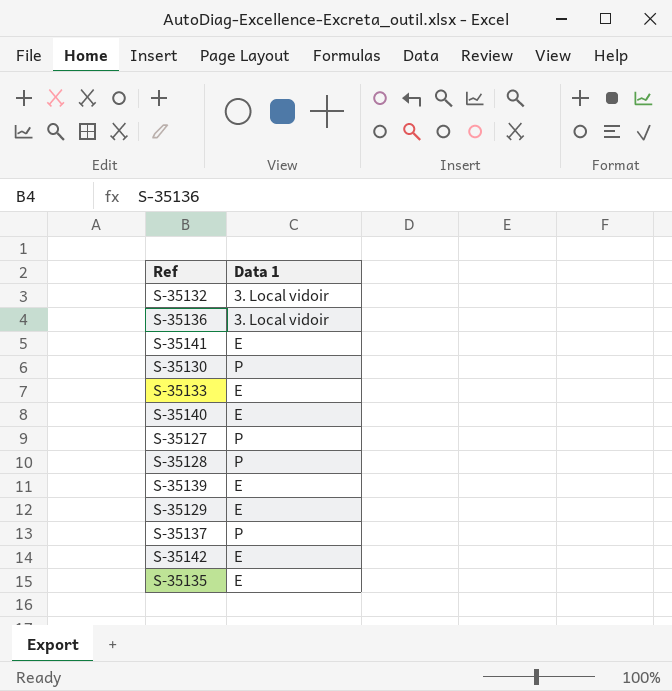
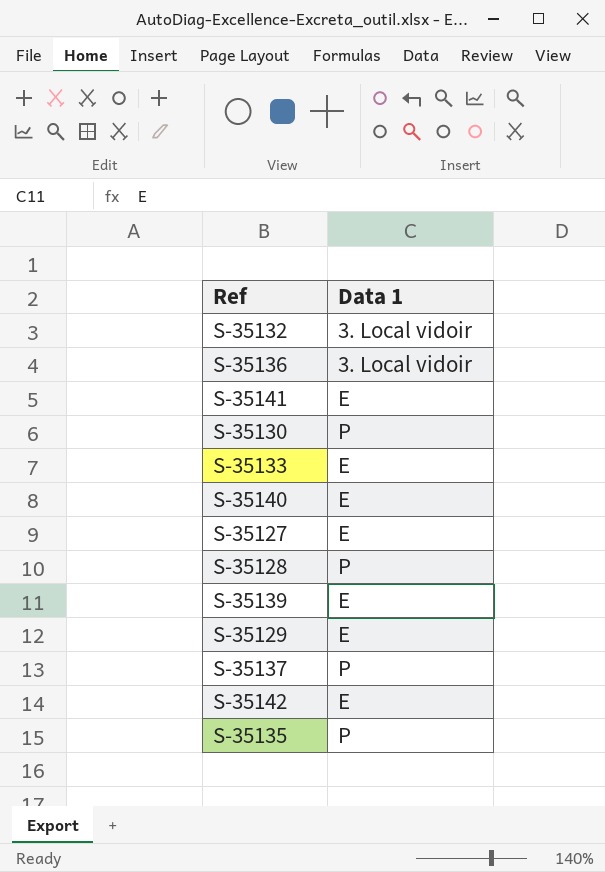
S-35127 | Data 1: P -> E
S-35135 | Data 1: E -> P

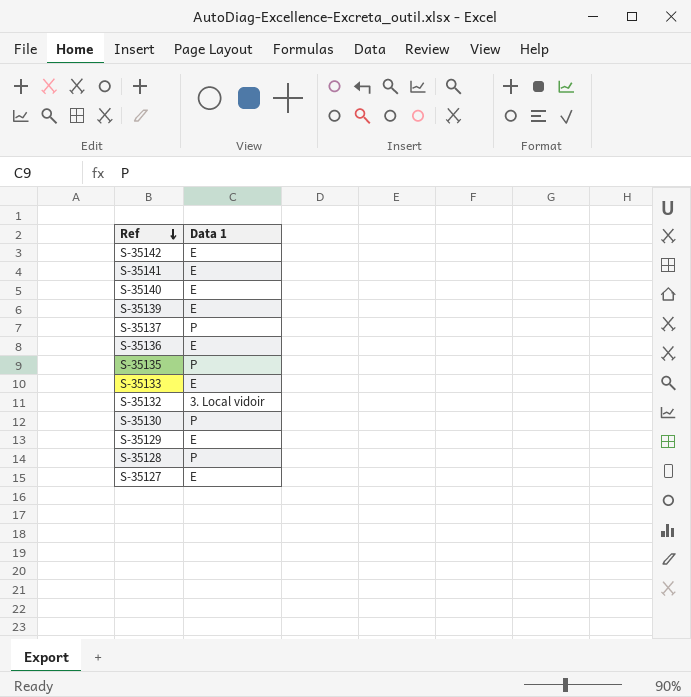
row order: none -> Ref descending
S-35136 | Data 1: 3. Local vidoir -> E

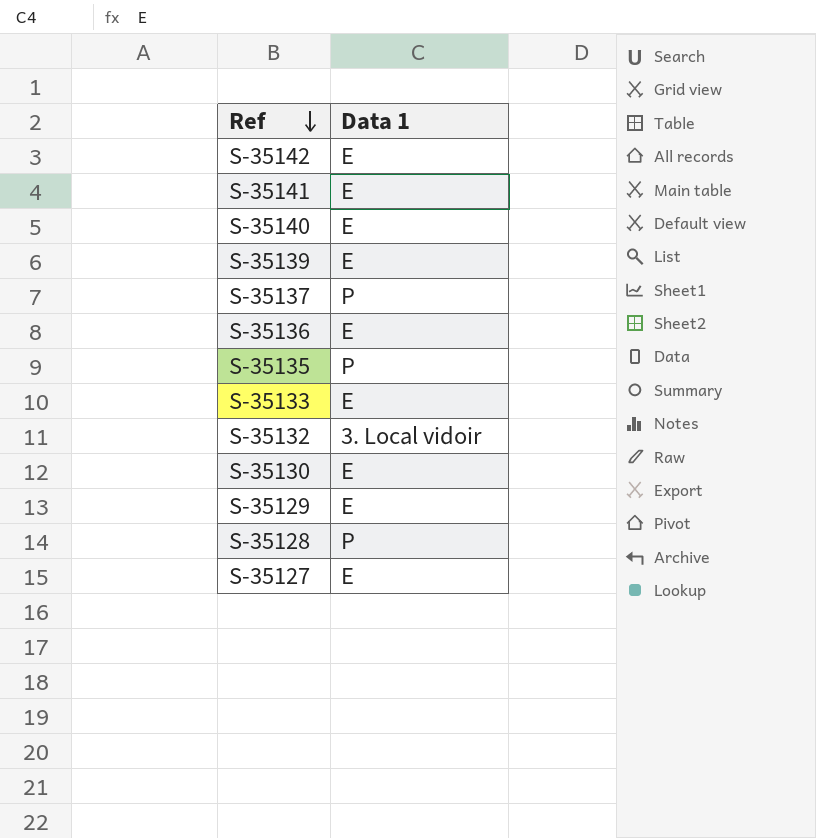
S-35130 | Data 1: P -> E

